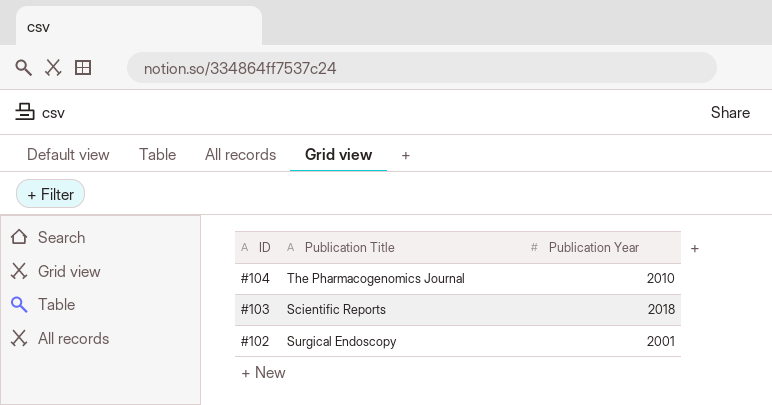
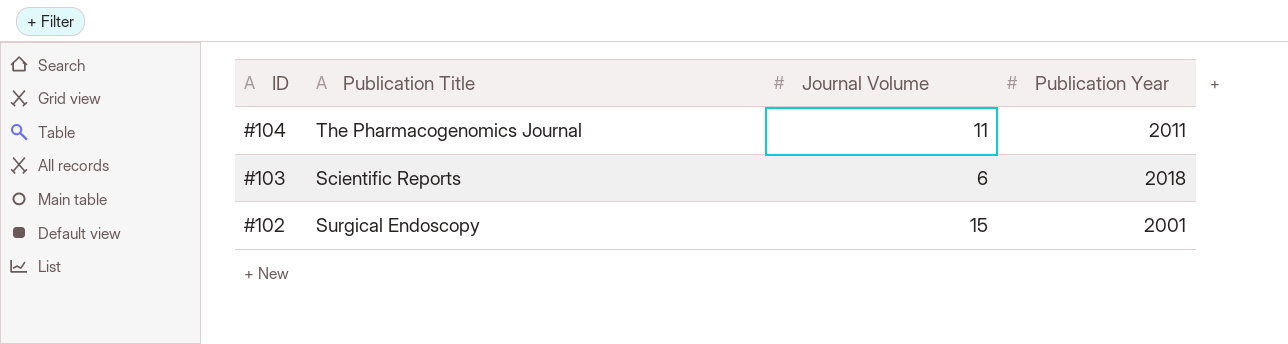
column Journal Volume | position: none -> 3
#104 | Publication Year: 2010 -> 2011

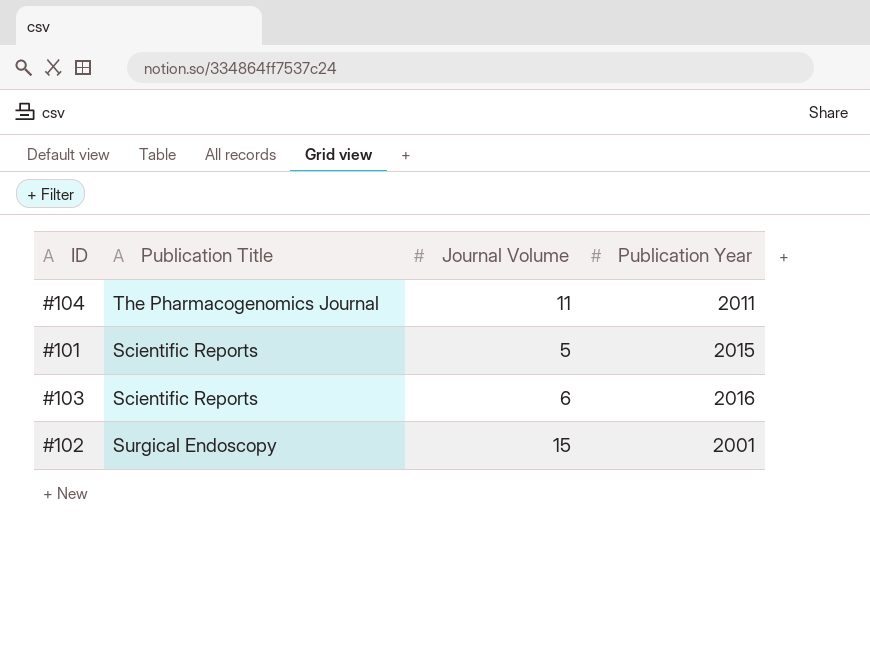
row #101: none -> Scientific Reports | 5 | 2015
#103 | Publication Year: 2018 -> 2016

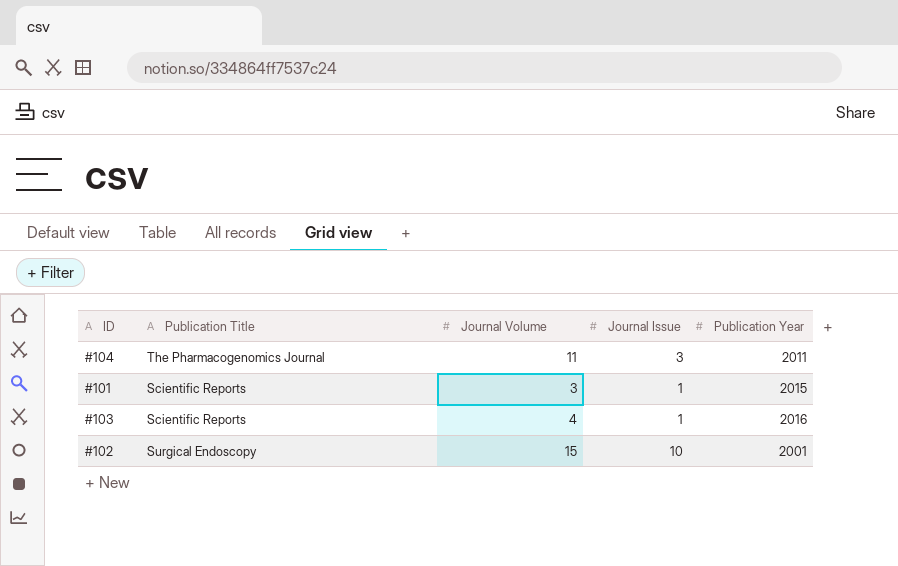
column Journal Issue | position: none -> 4
#101 | Journal Volume: 5 -> 3
#103 | Journal Volume: 6 -> 4

